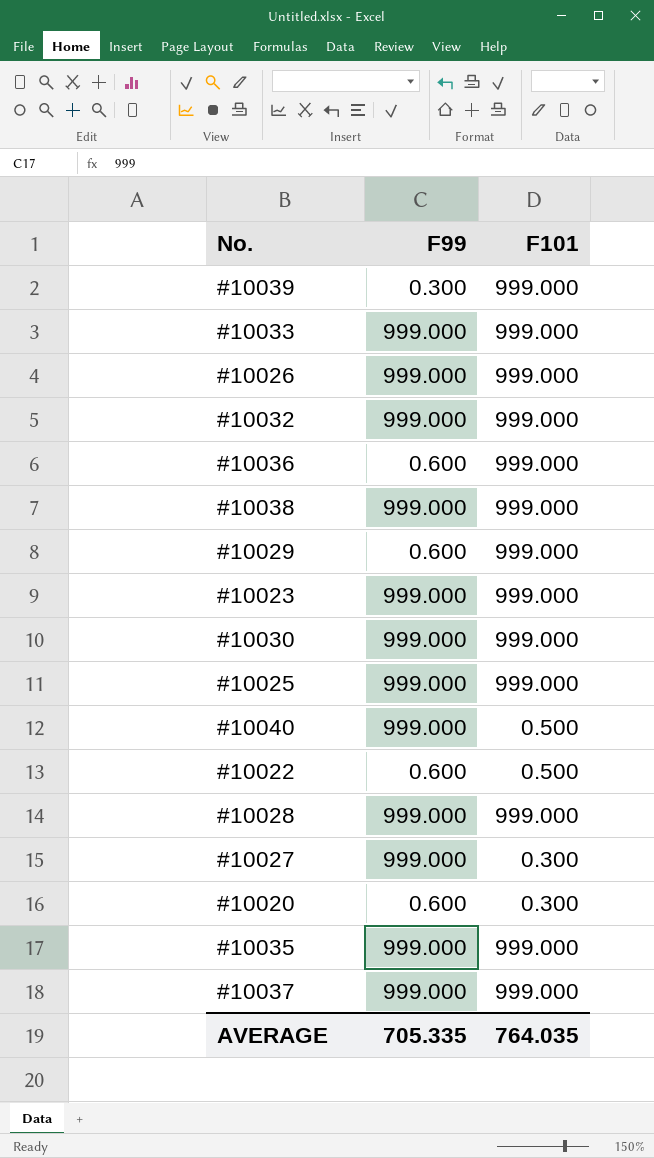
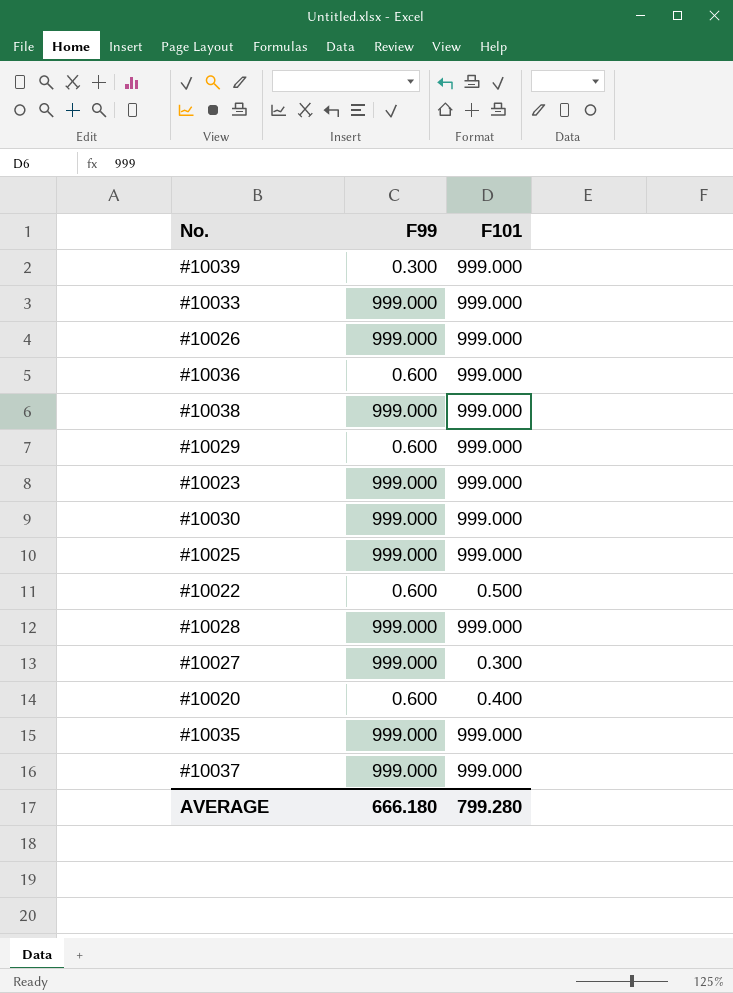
row #10032: 999.000 | 999.000 -> none
row #10040: 999.000 | 0.500 -> none
#10020 | F101: 0.300 -> 0.400
AVERAGE | F99: 705.335 -> 666.180
AVERAGE | F101: 764.035 -> 799.280

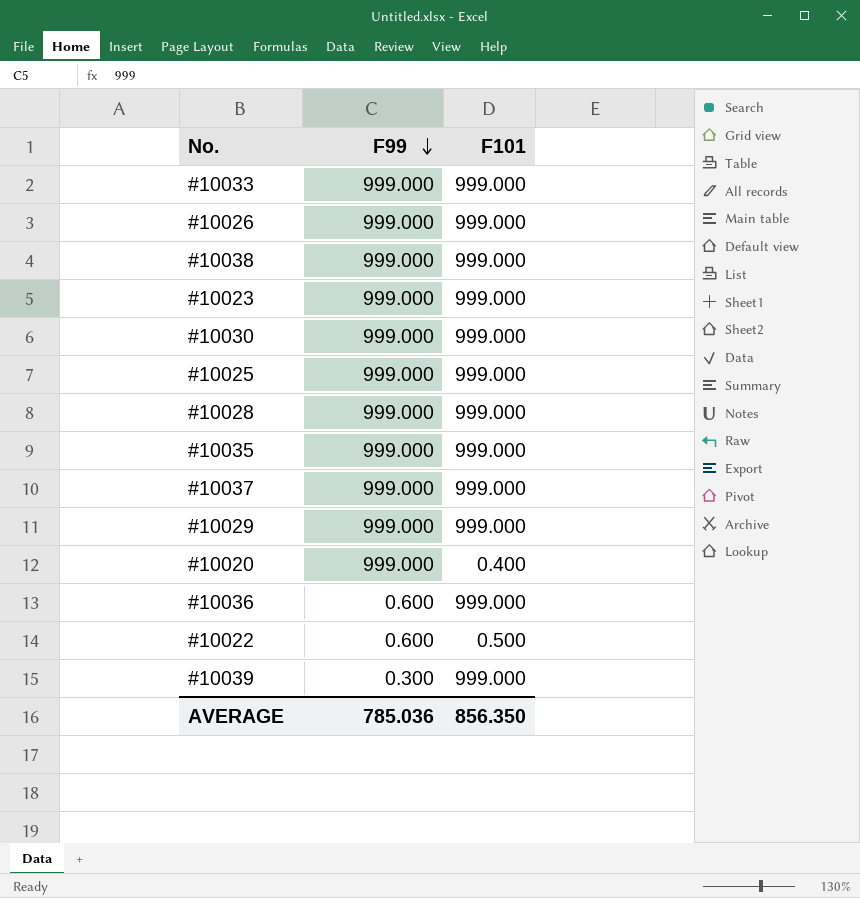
row order: none -> F99 descending
row #10027: 999.000 | 0.300 -> none
#10029 | F99: 0.600 -> 999.000
#10020 | F99: 0.600 -> 999.000
AVERAGE | F99: 666.180 -> 785.036
AVERAGE | F101: 799.280 -> 856.350

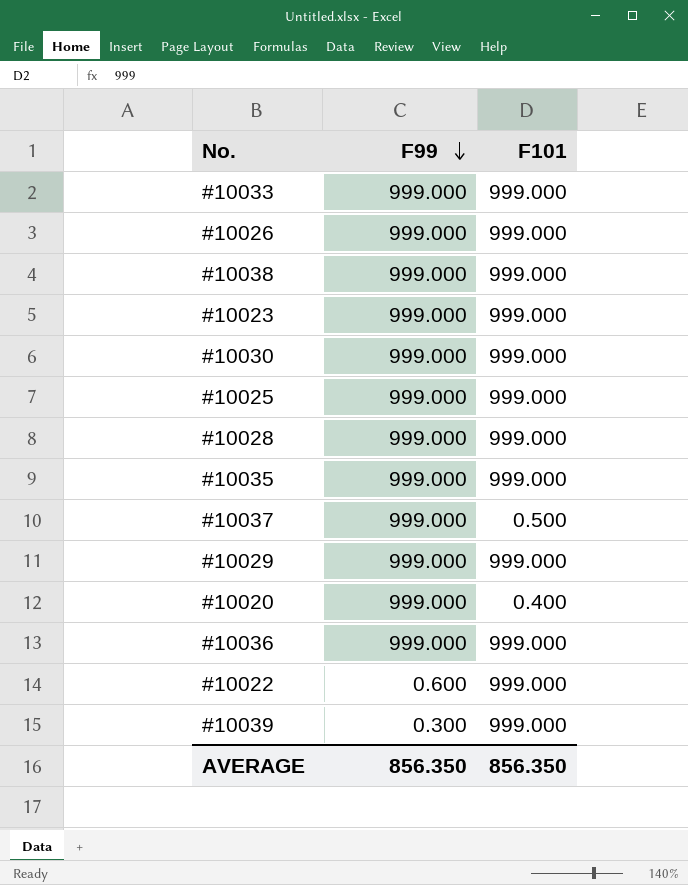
#10037 | F101: 999.000 -> 0.500
#10036 | F99: 0.600 -> 999.000
#10022 | F101: 0.500 -> 999.000
AVERAGE | F99: 785.036 -> 856.350

